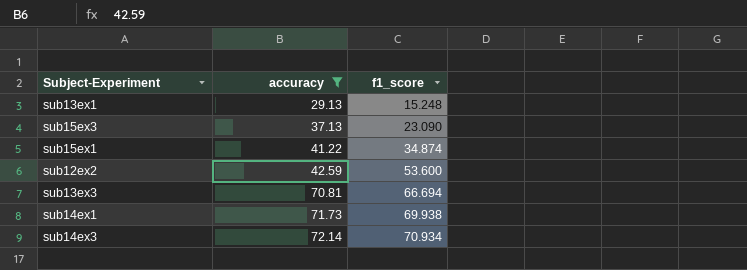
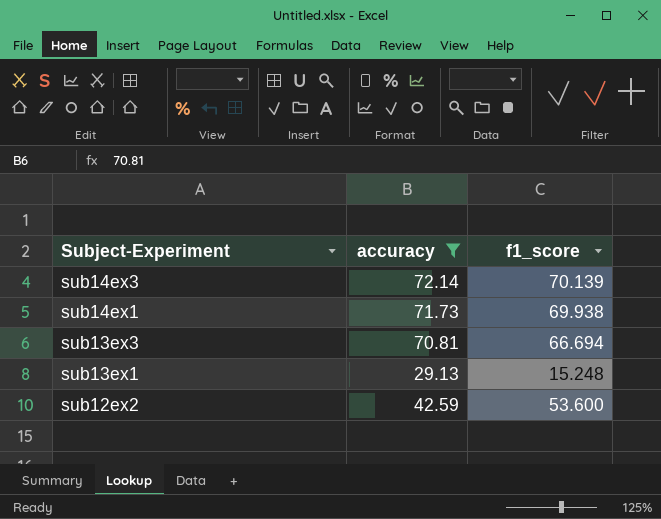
row order: accuracy ascending -> Subject-Experiment descending
row sub15ex3: 37.13 | 23.090 -> none
row sub15ex1: 41.22 | 34.874 -> none
sub14ex3 | f1_score: 70.934 -> 70.139

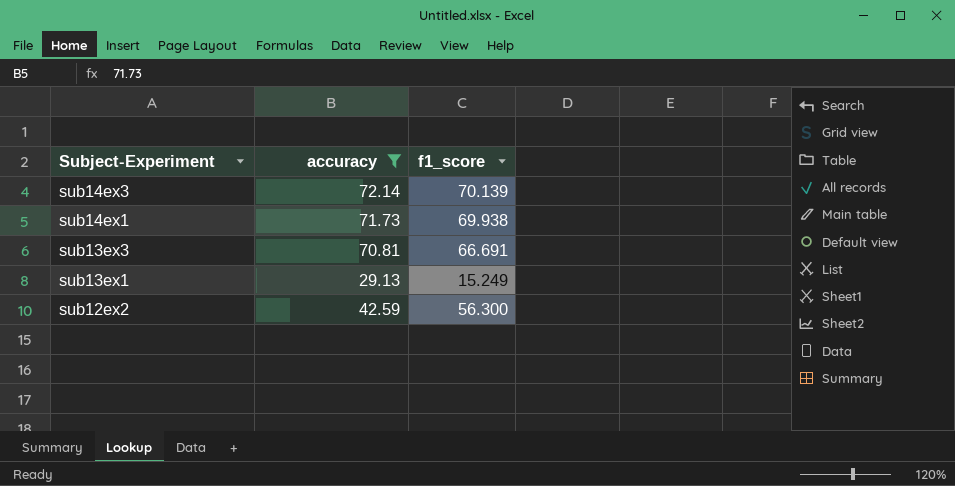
sub13ex3 | f1_score: 66.694 -> 66.691
sub13ex1 | f1_score: 15.248 -> 15.249
sub12ex2 | f1_score: 53.600 -> 56.300

